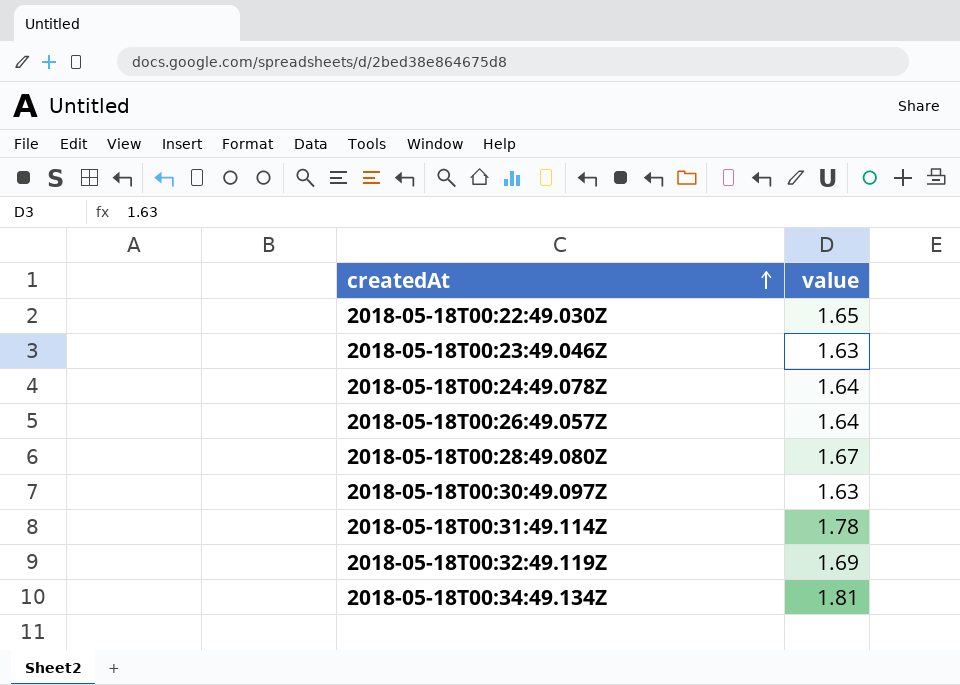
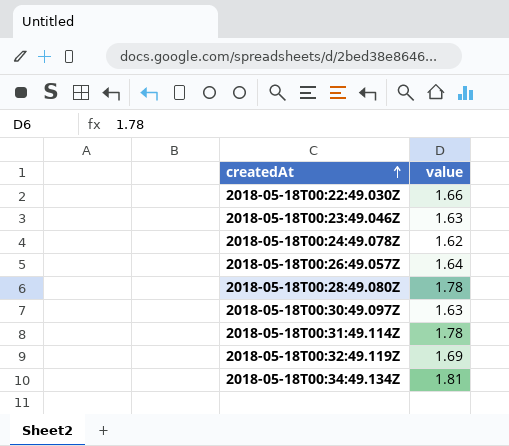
2018-05-18T00:22:49.030Z | value: 1.65 -> 1.66
2018-05-18T00:24:49.078Z | value: 1.64 -> 1.62
2018-05-18T00:28:49.080Z | value: 1.67 -> 1.78

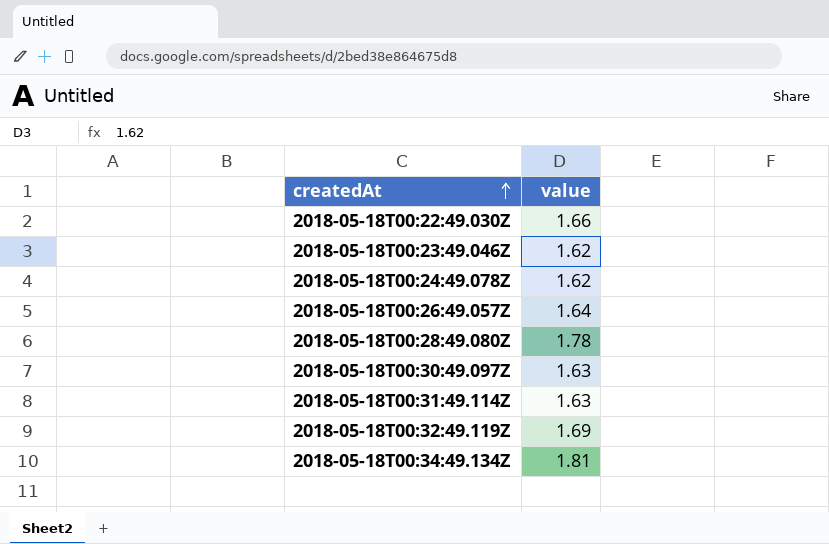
2018-05-18T00:23:49.046Z | value: 1.63 -> 1.62
2018-05-18T00:31:49.114Z | value: 1.78 -> 1.63

